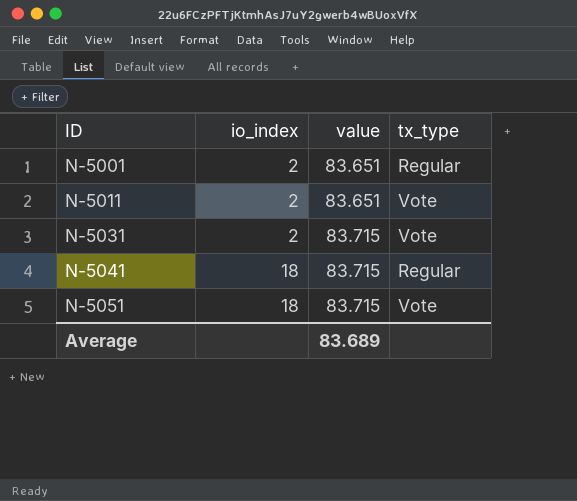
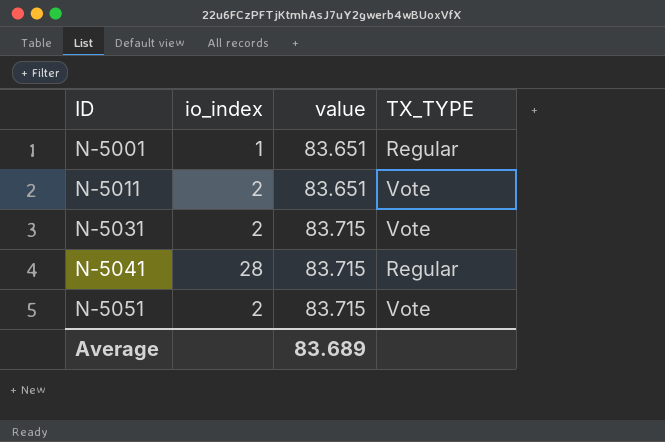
column name: tx_type -> TX_TYPE
N-5001 | io_index: 2 -> 1
N-5041 | io_index: 18 -> 28
N-5051 | io_index: 18 -> 2

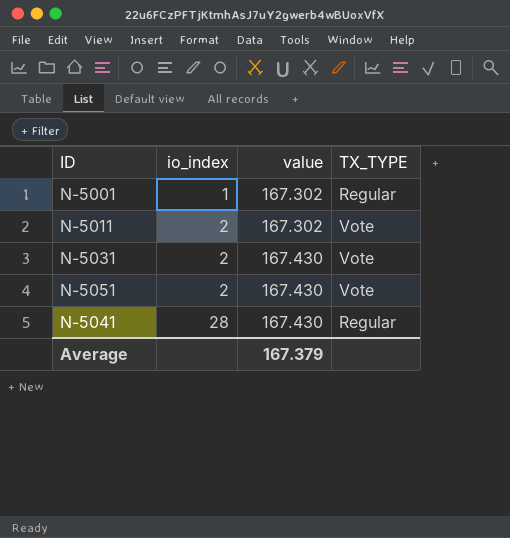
row order: ID ascending -> io_index ascending
N-5001 | value: 83.651 -> 167.302
N-5011 | value: 83.651 -> 167.302
N-5031 | value: 83.715 -> 167.430
N-5051 | value: 83.715 -> 167.430
N-5041 | value: 83.715 -> 167.430
Average | value: 83.689 -> 167.379

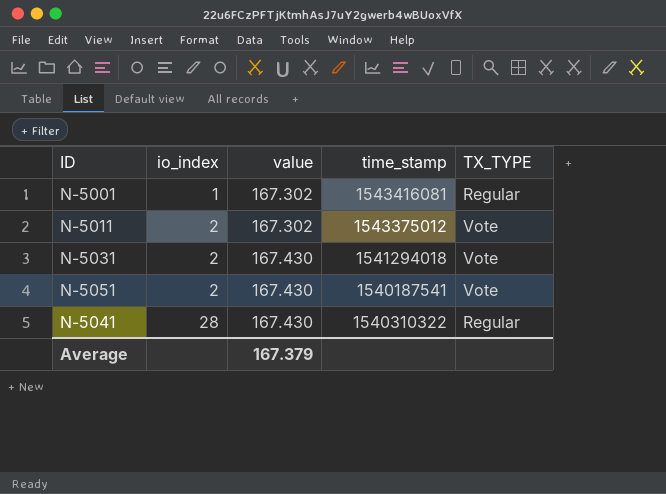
column time_stamp | position: none -> 4

